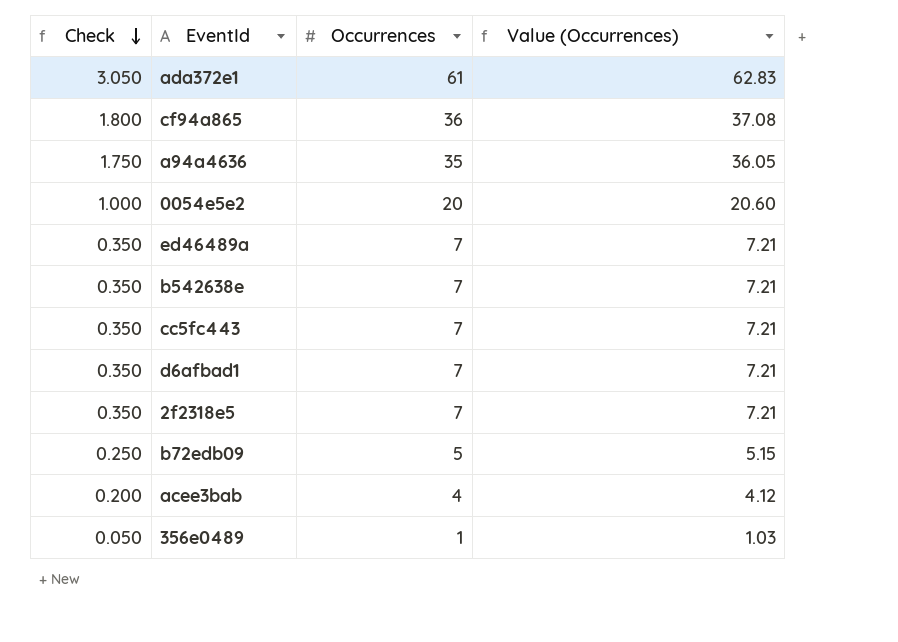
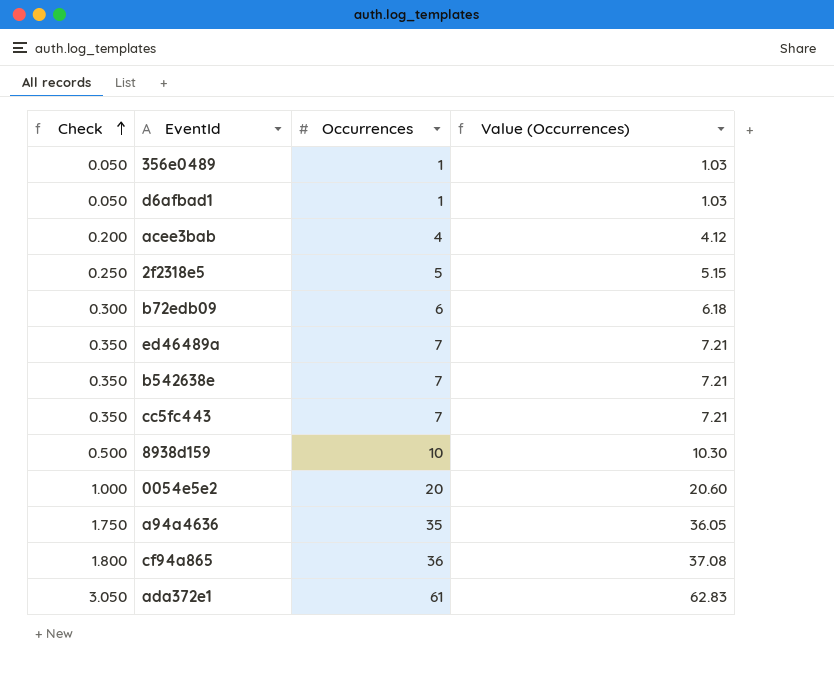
row order: Check descending -> Check ascending
d6afbad1 | Check: 0.350 -> 0.050
d6afbad1 | Occurrences: 7 -> 1
d6afbad1 | Value (Occurrences): 7.21 -> 1.03
2f2318e5 | Check: 0.350 -> 0.250
2f2318e5 | Occurrences: 7 -> 5
2f2318e5 | Value (Occurrences): 7.21 -> 5.15
b72edb09 | Check: 0.250 -> 0.300
b72edb09 | Occurrences: 5 -> 6
b72edb09 | Value (Occurrences): 5.15 -> 6.18
row 8938d159: none -> 0.500 | 10 | 10.30

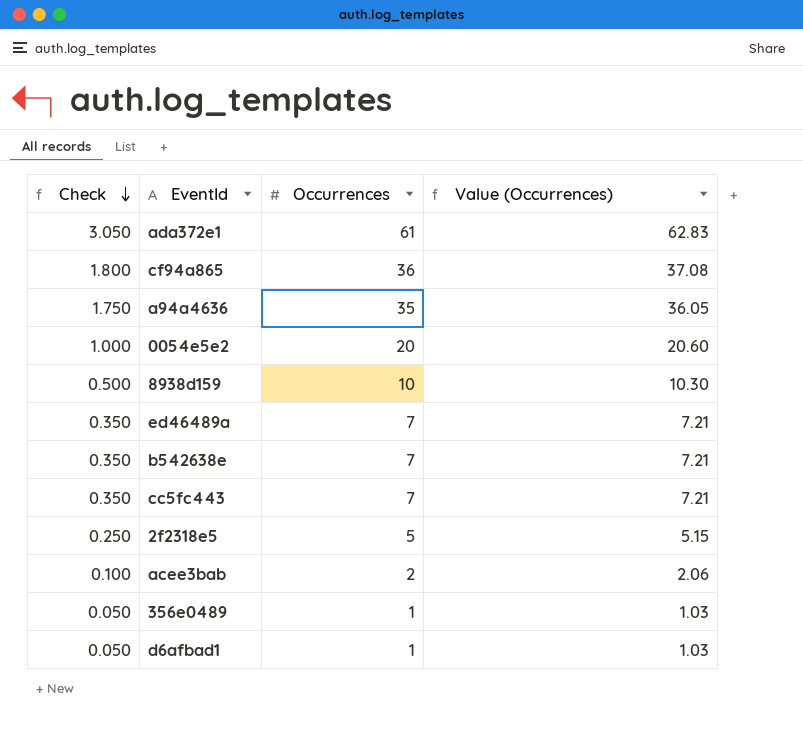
row order: Check ascending -> Check descending
row b72edb09: 0.300 | 6 | 6.18 -> none
acee3bab | Check: 0.200 -> 0.100
acee3bab | Occurrences: 4 -> 2
acee3bab | Value (Occurrences): 4.12 -> 2.06

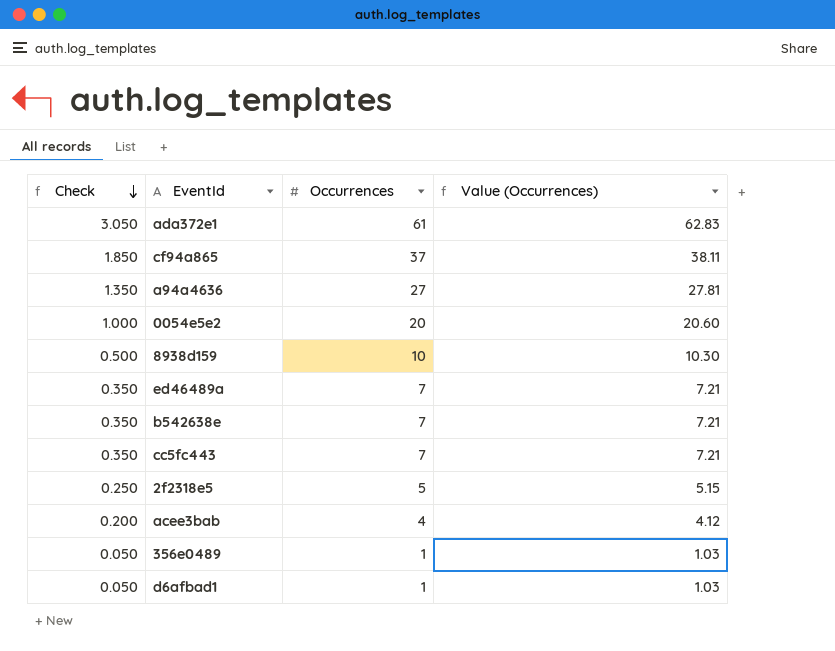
cf94a865 | Check: 1.800 -> 1.850
cf94a865 | Occurrences: 36 -> 37
cf94a865 | Value (Occurrences): 37.08 -> 38.11
a94a4636 | Check: 1.750 -> 1.350
a94a4636 | Occurrences: 35 -> 27
a94a4636 | Value (Occurrences): 36.05 -> 27.81
acee3bab | Check: 0.100 -> 0.200
acee3bab | Occurrences: 2 -> 4
acee3bab | Value (Occurrences): 2.06 -> 4.12

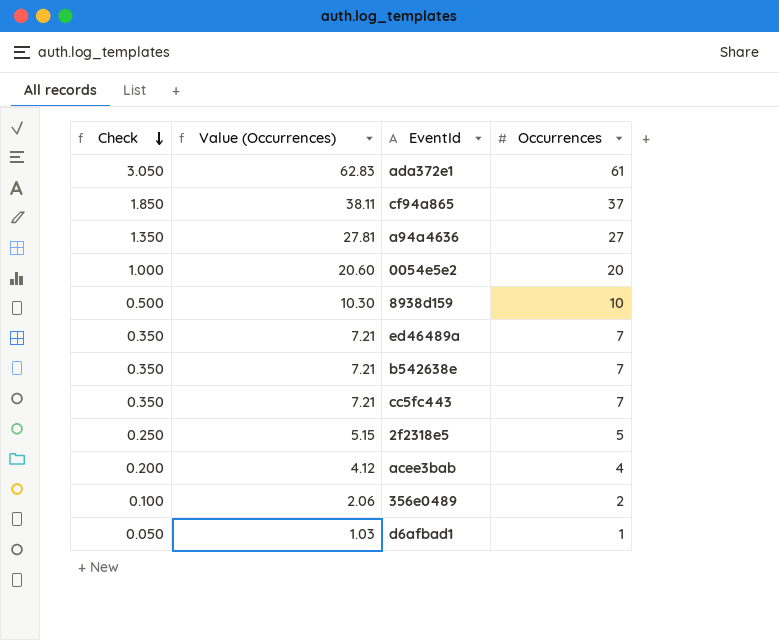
column Value (Occurrences) | position: 4 -> 2
356e0489 | Check: 0.050 -> 0.100
356e0489 | Value (Occurrences): 1.03 -> 2.06
356e0489 | Occurrences: 1 -> 2

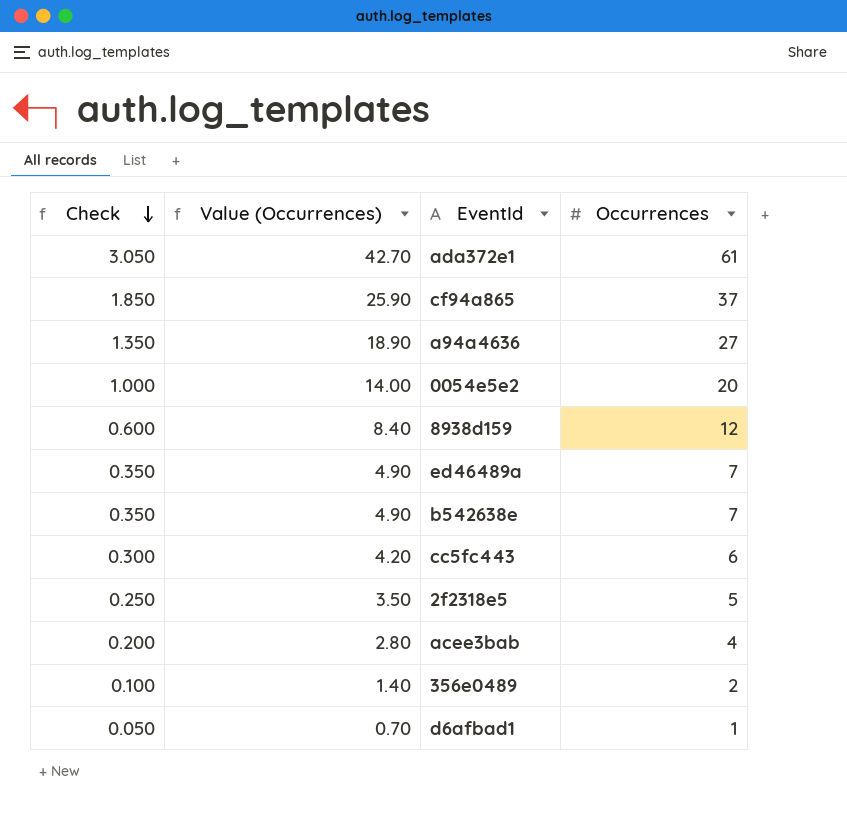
column Value (Occurrences) | formula: [Occurrences] * 1.03 -> [Occurrences] * 0.7
8938d159 | Check: 0.500 -> 0.600
8938d159 | Occurrences: 10 -> 12
cc5fc443 | Check: 0.350 -> 0.300
cc5fc443 | Occurrences: 7 -> 6

